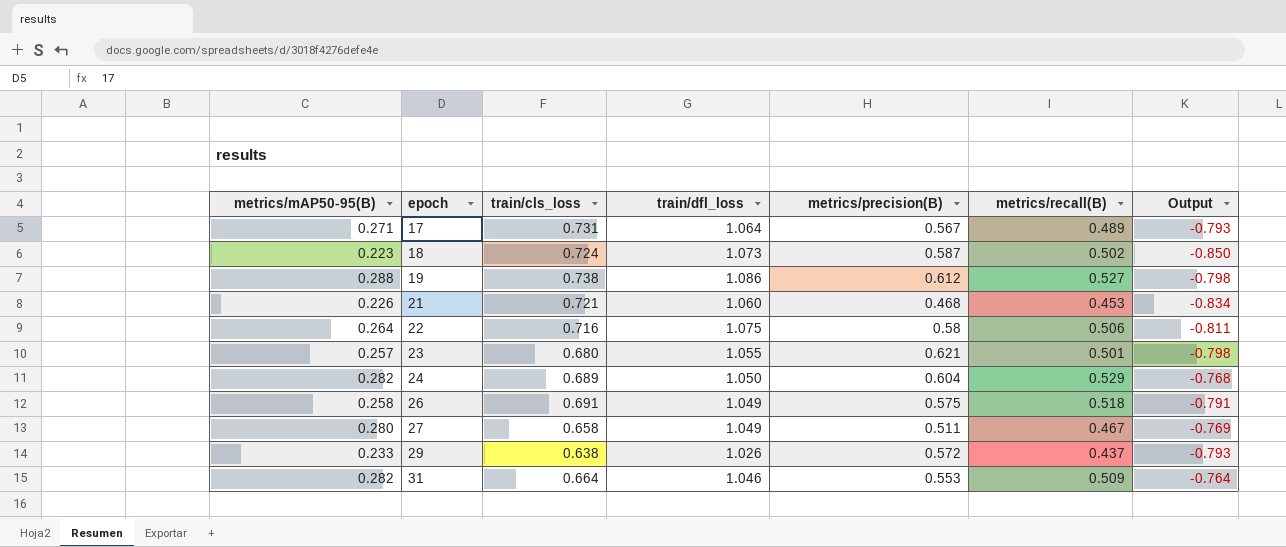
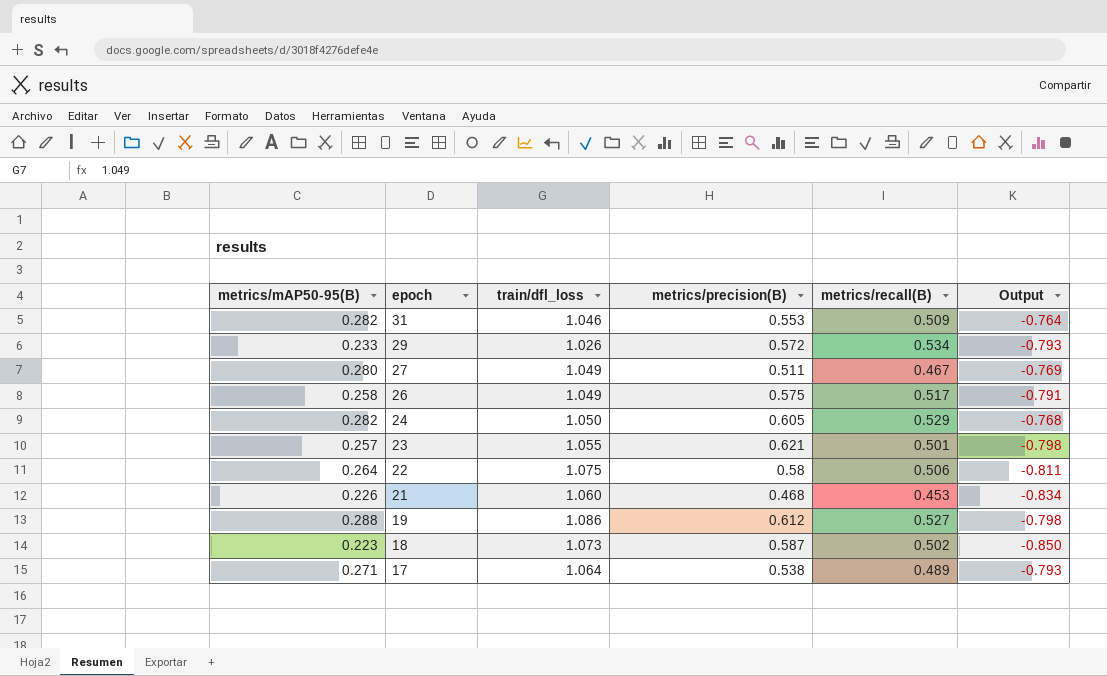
row order: epoch ascending -> epoch descending
column train/cls_loss | position: 3 -> none
29 | metrics/recall(B): 0.437 -> 0.534
26 | metrics/recall(B): 0.518 -> 0.517
24 | metrics/precision(B): 0.604 -> 0.605
17 | metrics/precision(B): 0.567 -> 0.538

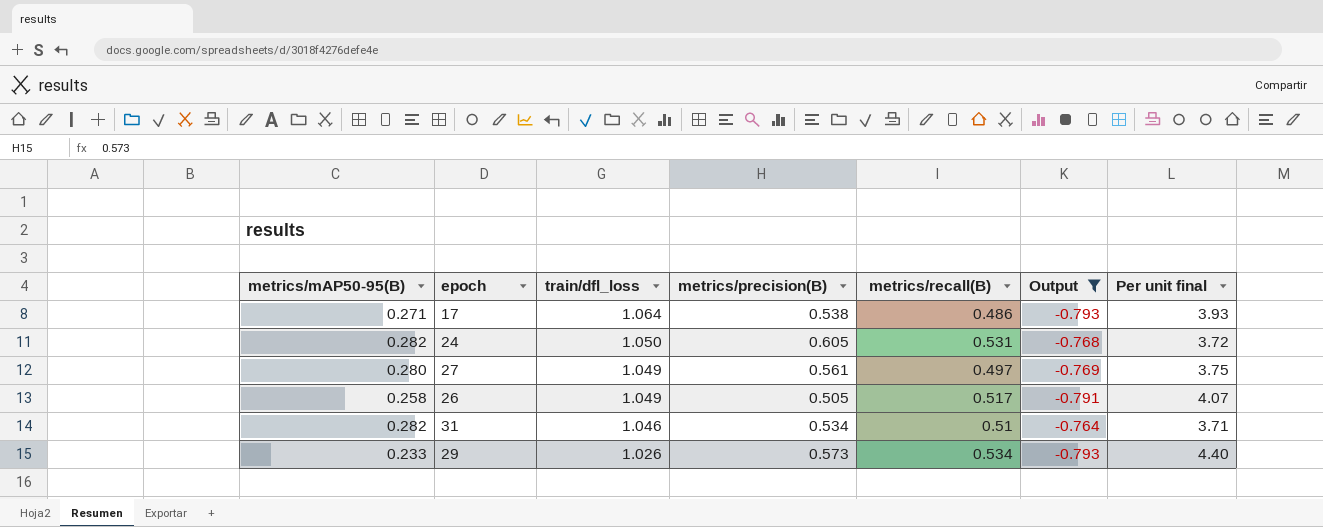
filter: none -> Output >= -0.793
row order: epoch descending -> train/dfl_loss descending
column Per unit final | formula: none -> [train/dfl_loss] / [metrics/mAP50-95(B)]
17 | metrics/recall(B): 0.489 -> 0.486
24 | metrics/recall(B): 0.529 -> 0.531
27 | metrics/precision(B): 0.511 -> 0.561
27 | metrics/recall(B): 0.467 -> 0.497
26 | metrics/precision(B): 0.575 -> 0.505
31 | metrics/precision(B): 0.553 -> 0.534
31 | metrics/recall(B): 0.509 -> 0.51
29 | metrics/precision(B): 0.572 -> 0.573

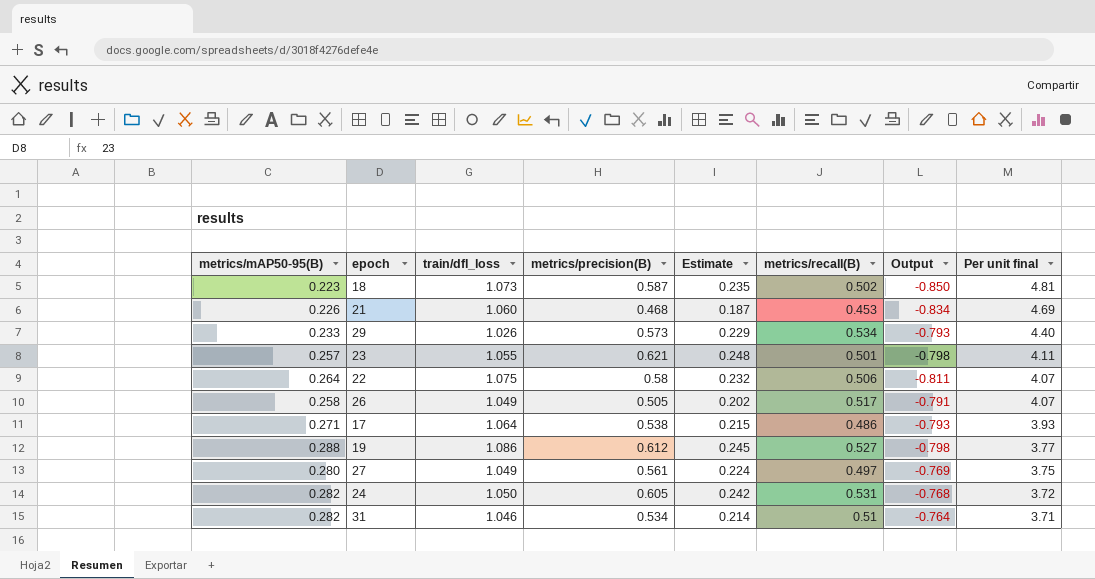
filter: Output >= -0.793 -> none
row order: train/dfl_loss descending -> Per unit final descending
column Estimate | formula: none -> [metrics/precision(B)] * 0.4

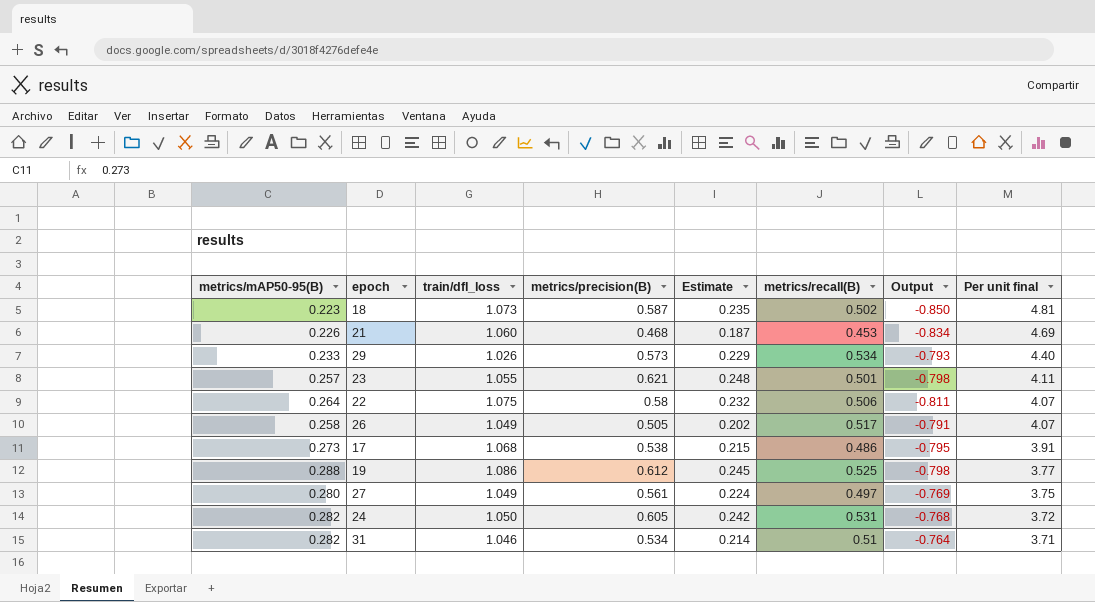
17 | metrics/mAP50-95(B): 0.271 -> 0.273
17 | train/dfl_loss: 1.064 -> 1.068
17 | Output: -0.793 -> -0.795
17 | Per unit final: 3.93 -> 3.91
19 | metrics/recall(B): 0.527 -> 0.525

